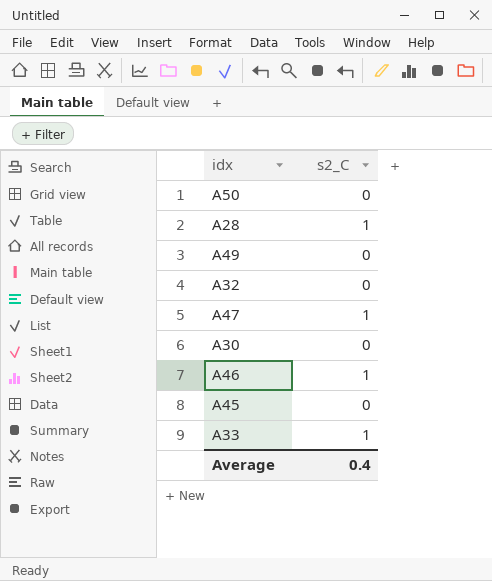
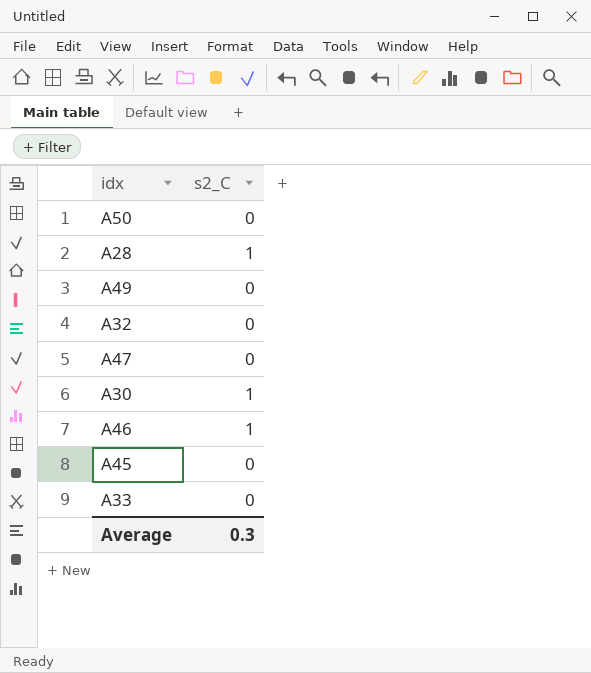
A47 | s2_C: 1 -> 0
A30 | s2_C: 0 -> 1
A33 | s2_C: 1 -> 0
Average | s2_C: 0.4 -> 0.3

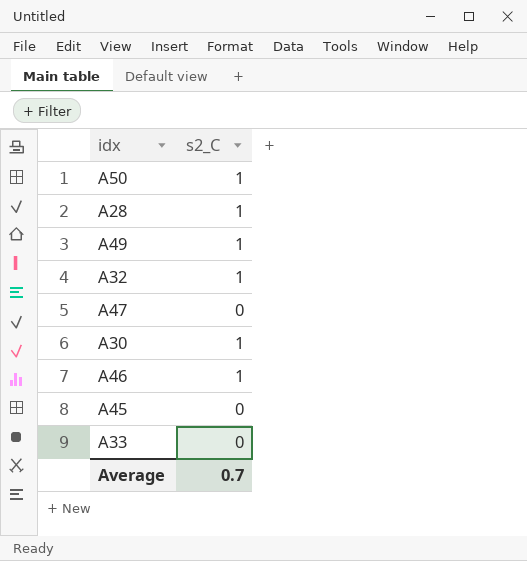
A50 | s2_C: 0 -> 1
A49 | s2_C: 0 -> 1
A32 | s2_C: 0 -> 1
Average | s2_C: 0.3 -> 0.7

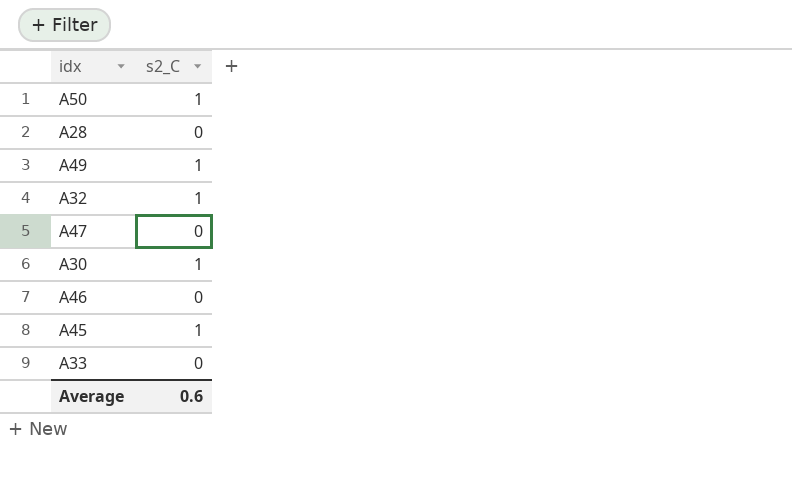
A28 | s2_C: 1 -> 0
A46 | s2_C: 1 -> 0
A45 | s2_C: 0 -> 1
Average | s2_C: 0.7 -> 0.6

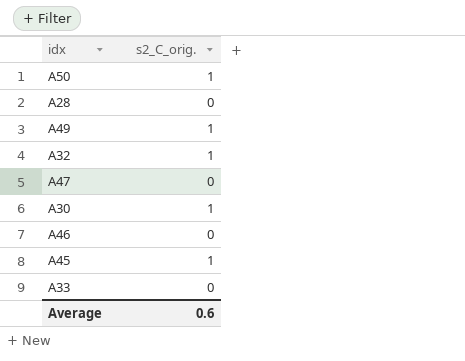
column name: s2_C -> s2_C_orig.

